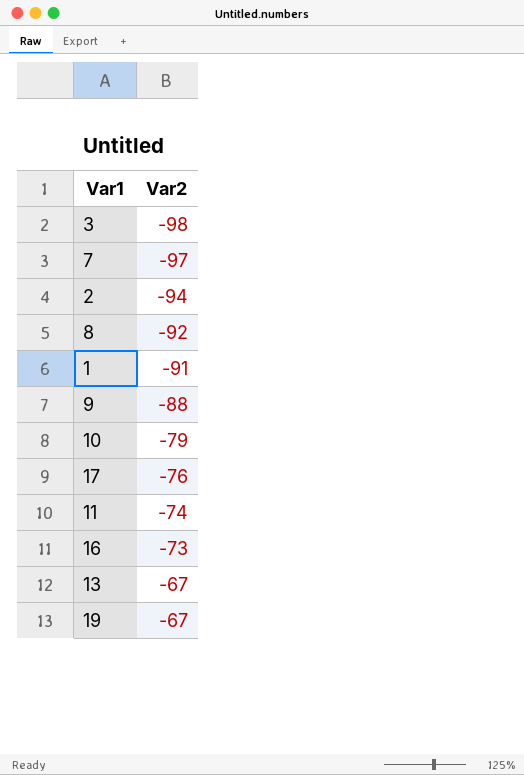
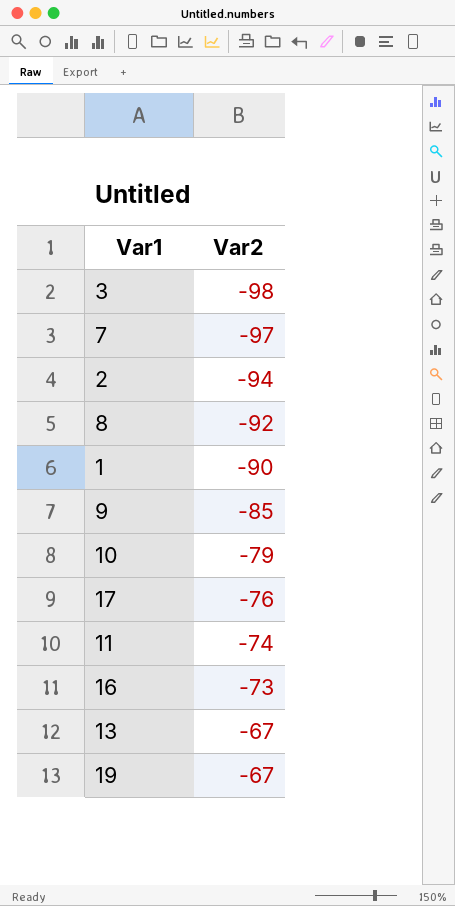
1 | Var2: -91 -> -90
9 | Var2: -88 -> -85

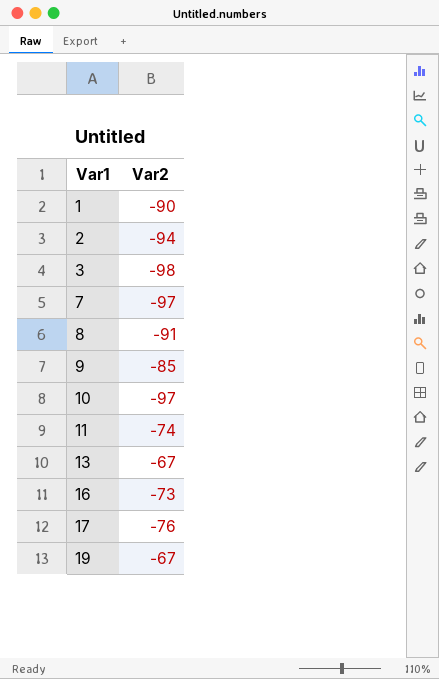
row order: Var2 ascending -> Var1 ascending
8 | Var2: -92 -> -91
10 | Var2: -79 -> -97

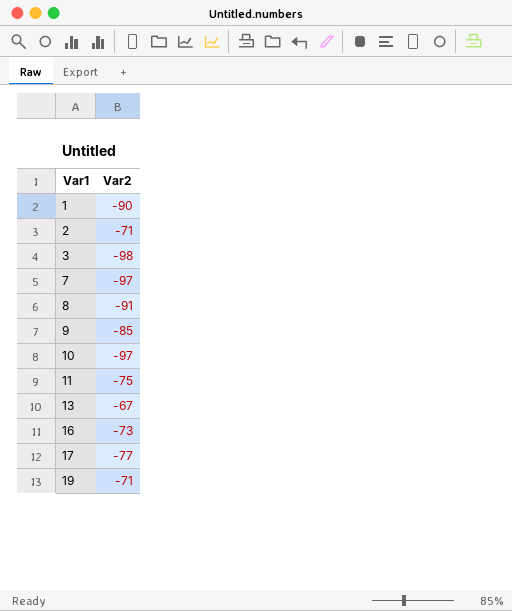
2 | Var2: -94 -> -71
11 | Var2: -74 -> -75
17 | Var2: -76 -> -77
19 | Var2: -67 -> -71

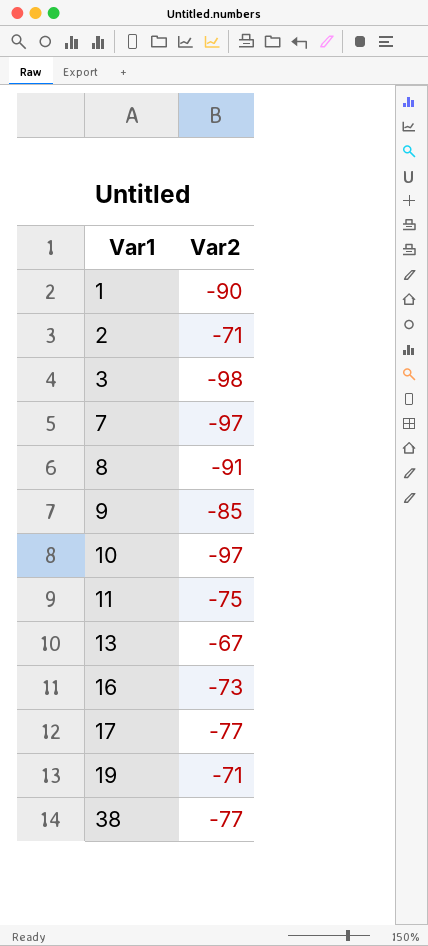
row 38: none -> -77

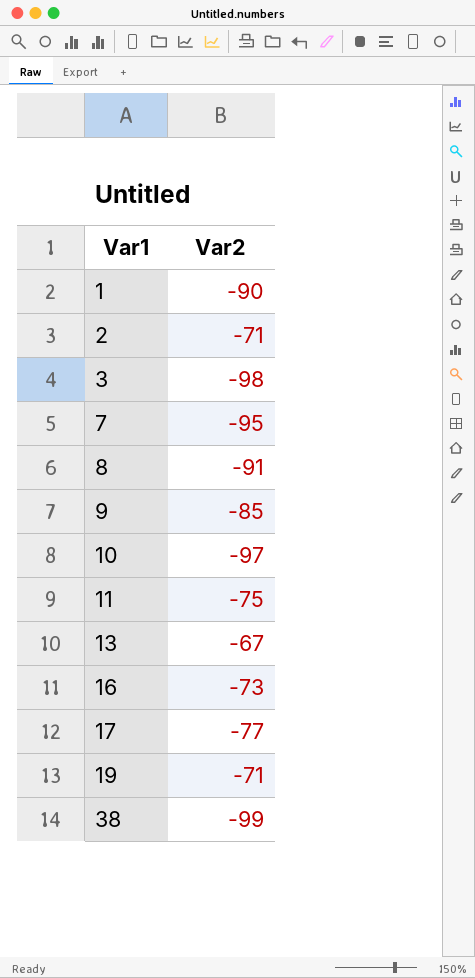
7 | Var2: -97 -> -95
38 | Var2: -77 -> -99

